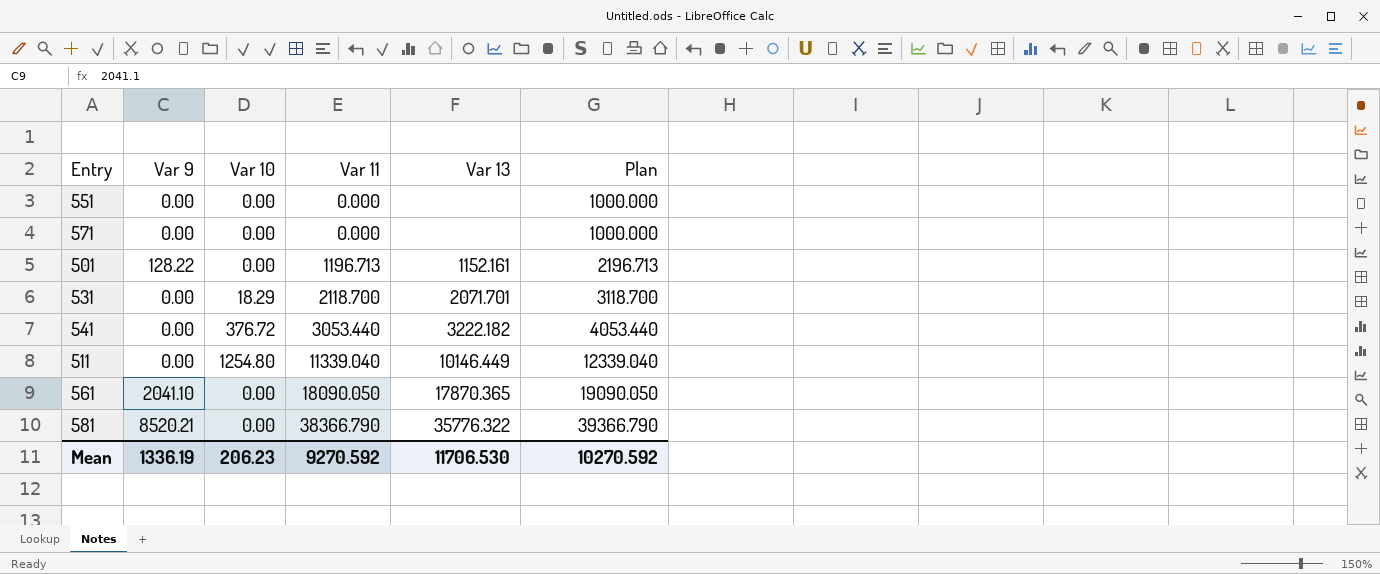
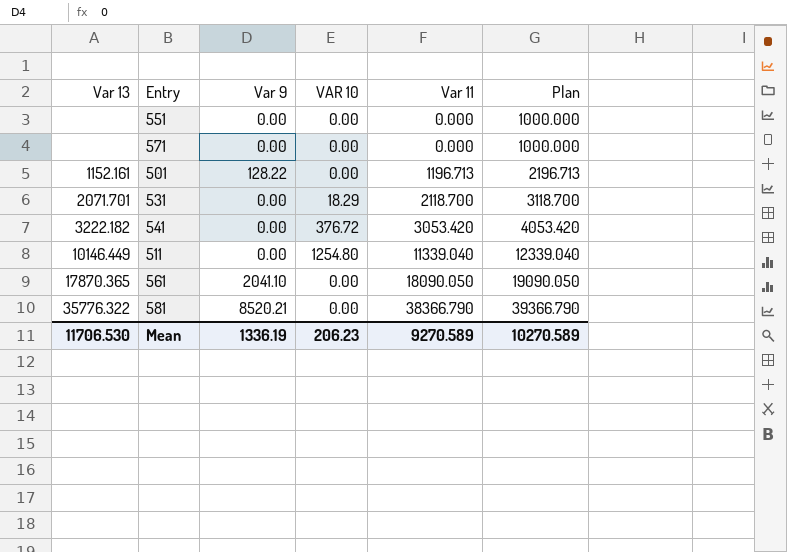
column Var 13 | position: 5 -> 1
column name: Var 10 -> VAR 10
541 | Var 11: 3053.440 -> 3053.420
541 | Plan: 4053.440 -> 4053.420
Mean | Var 11: 9270.592 -> 9270.589
Mean | Plan: 10270.592 -> 10270.589

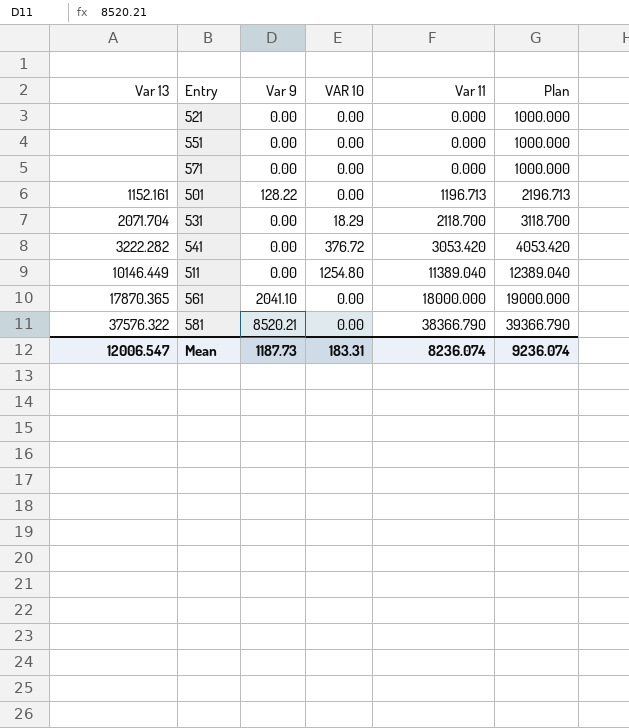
row 521: none -> none | 0.00 | 0.00 | 0.000 | 1000.000
531 | Var 13: 2071.701 -> 2071.704
541 | Var 13: 3222.182 -> 3222.282
511 | Var 11: 11339.040 -> 11389.040
511 | Plan: 12339.040 -> 12389.040
561 | Var 11: 18090.050 -> 18000.000
561 | Plan: 19090.050 -> 19000.000
581 | Var 13: 35776.322 -> 37576.322
Mean | Var 13: 11706.530 -> 12006.547
Mean | Var 9: 1336.19 -> 1187.73
Mean | VAR 10: 206.23 -> 183.31
Mean | Var 11: 9270.589 -> 8236.074
Mean | Plan: 10270.589 -> 9236.074

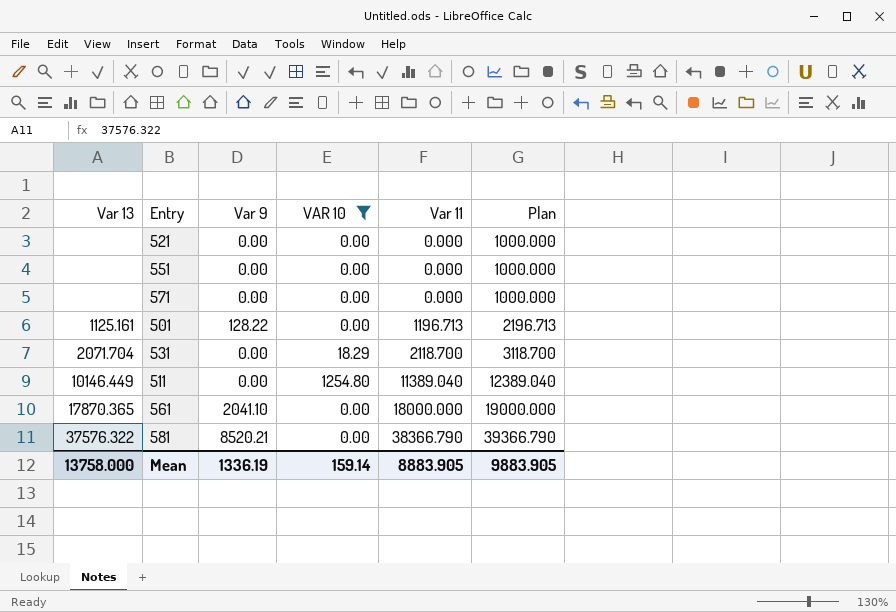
filter: none -> VAR 10 != 376.72
501 | Var 13: 1152.161 -> 1125.161
Mean | Var 13: 12006.547 -> 13758.000
Mean | Var 9: 1187.73 -> 1336.19
Mean | VAR 10: 183.31 -> 159.14
Mean | Var 11: 8236.074 -> 8883.905
Mean | Plan: 9236.074 -> 9883.905

